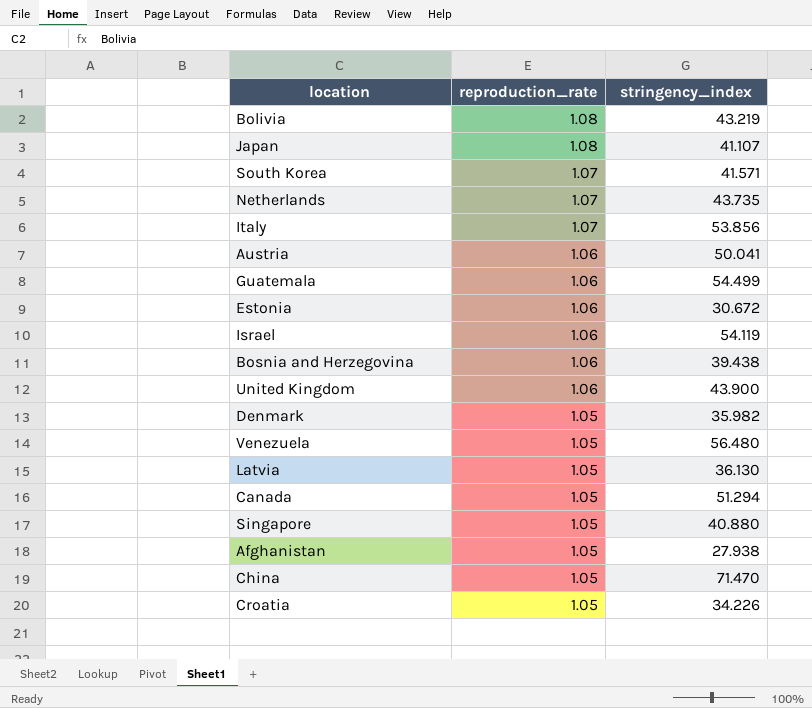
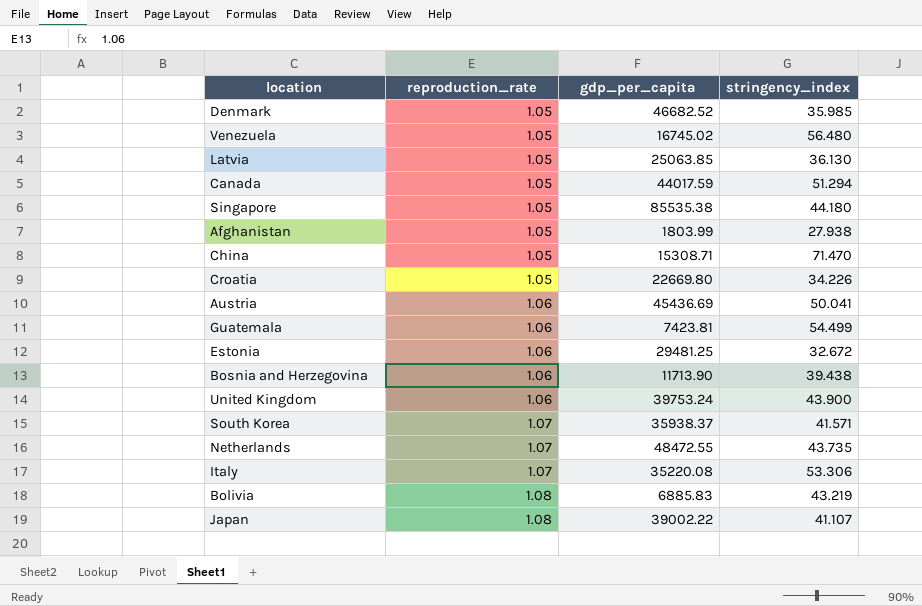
row order: reproduction_rate descending -> reproduction_rate ascending
column gdp_per_capita | position: none -> 3
row Israel: 1.06 | 54.119 -> none
Denmark | stringency_index: 35.982 -> 35.985
Singapore | stringency_index: 40.880 -> 44.180
Estonia | stringency_index: 30.672 -> 32.672
Italy | stringency_index: 53.856 -> 53.306

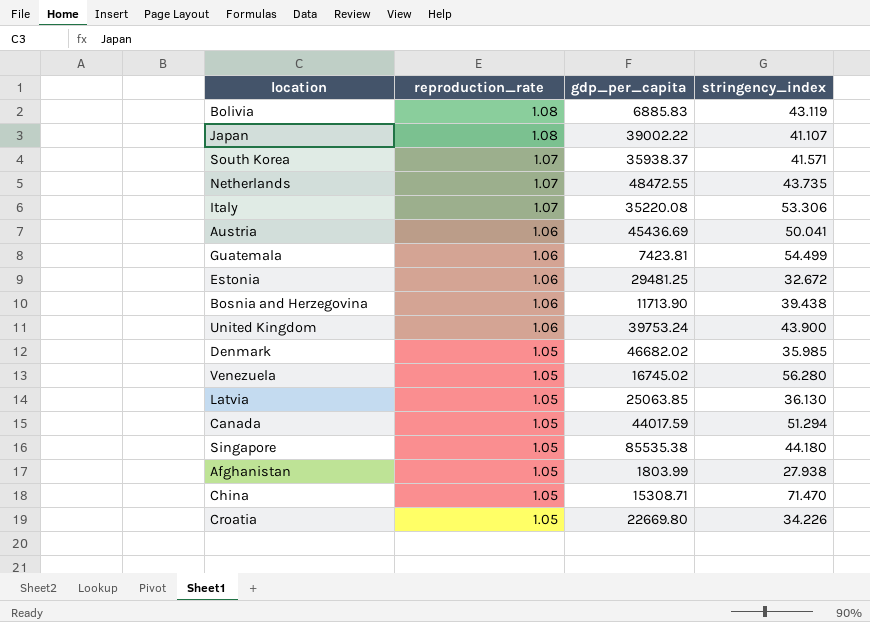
row order: reproduction_rate ascending -> reproduction_rate descending
Bolivia | stringency_index: 43.219 -> 43.119
Denmark | gdp_per_capita: 46682.52 -> 46682.02
Venezuela | stringency_index: 56.480 -> 56.280

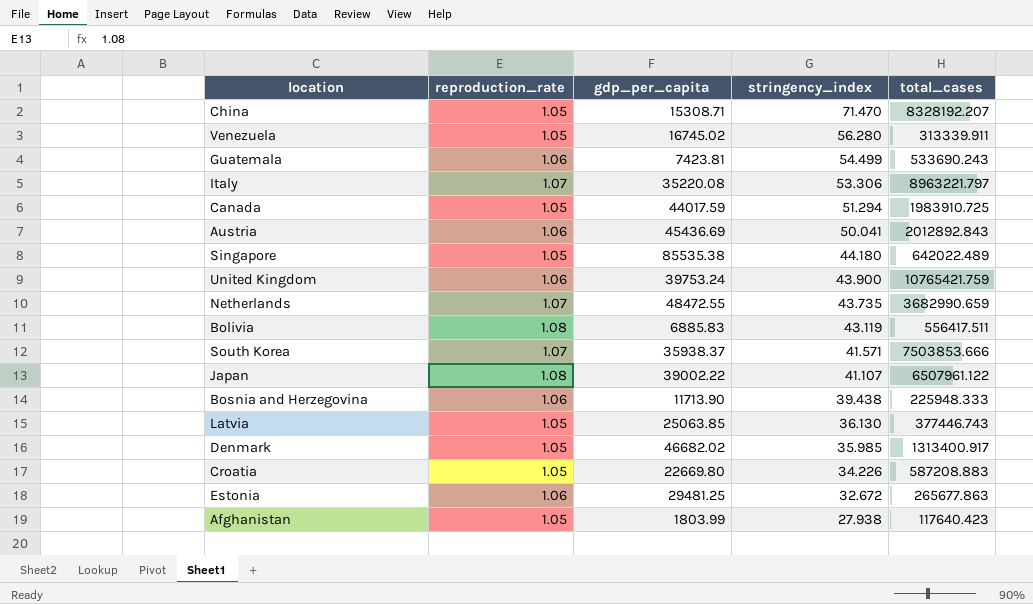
row order: reproduction_rate descending -> stringency_index descending
column total_cases | position: none -> 5

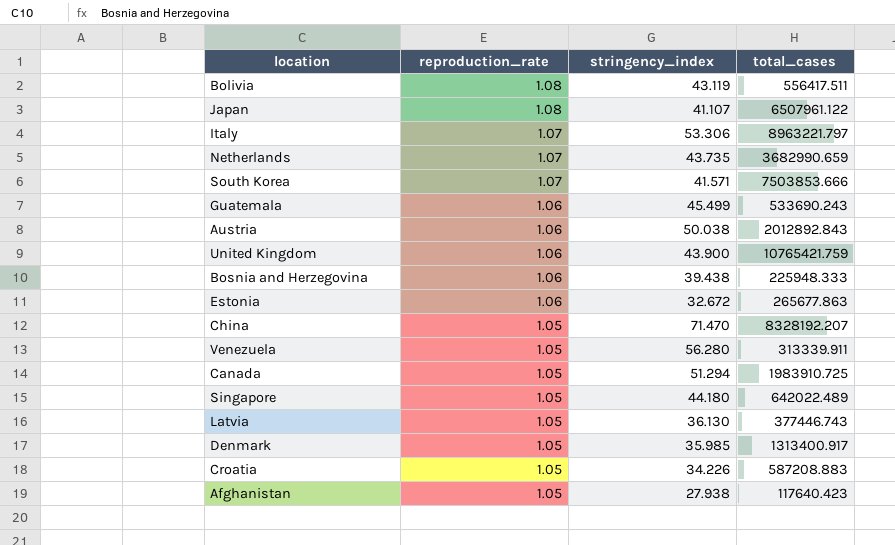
row order: stringency_index descending -> reproduction_rate descending
column gdp_per_capita | position: 3 -> none
Guatemala | stringency_index: 54.499 -> 45.499
Austria | stringency_index: 50.041 -> 50.038

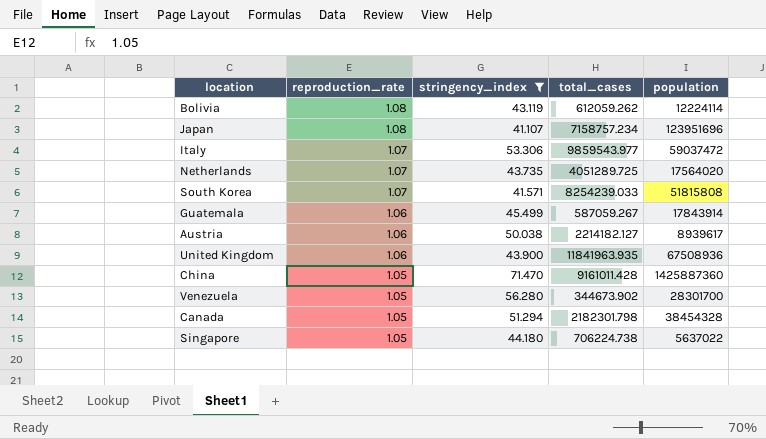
filter: none -> stringency_index >= 41.107
column population | position: none -> 5
Bolivia | total_cases: 556417.511 -> 612059.262
Japan | total_cases: 6507961.122 -> 7158757.234
Italy | total_cases: 8963221.797 -> 9859543.977
Netherlands | total_cases: 3682990.659 -> 4051289.725
South Korea | total_cases: 7503853.666 -> 8254239.033
Guatemala | total_cases: 533690.243 -> 587059.267
Austria | total_cases: 2012892.843 -> 2214182.127
United Kingdom | total_cases: 10765421.759 -> 11841963.935
China | total_cases: 8328192.207 -> 9161011.428
Venezuela | total_cases: 313339.911 -> 344673.902
Canada | total_cases: 1983910.725 -> 2182301.798
Singapore | total_cases: 642022.489 -> 706224.738

